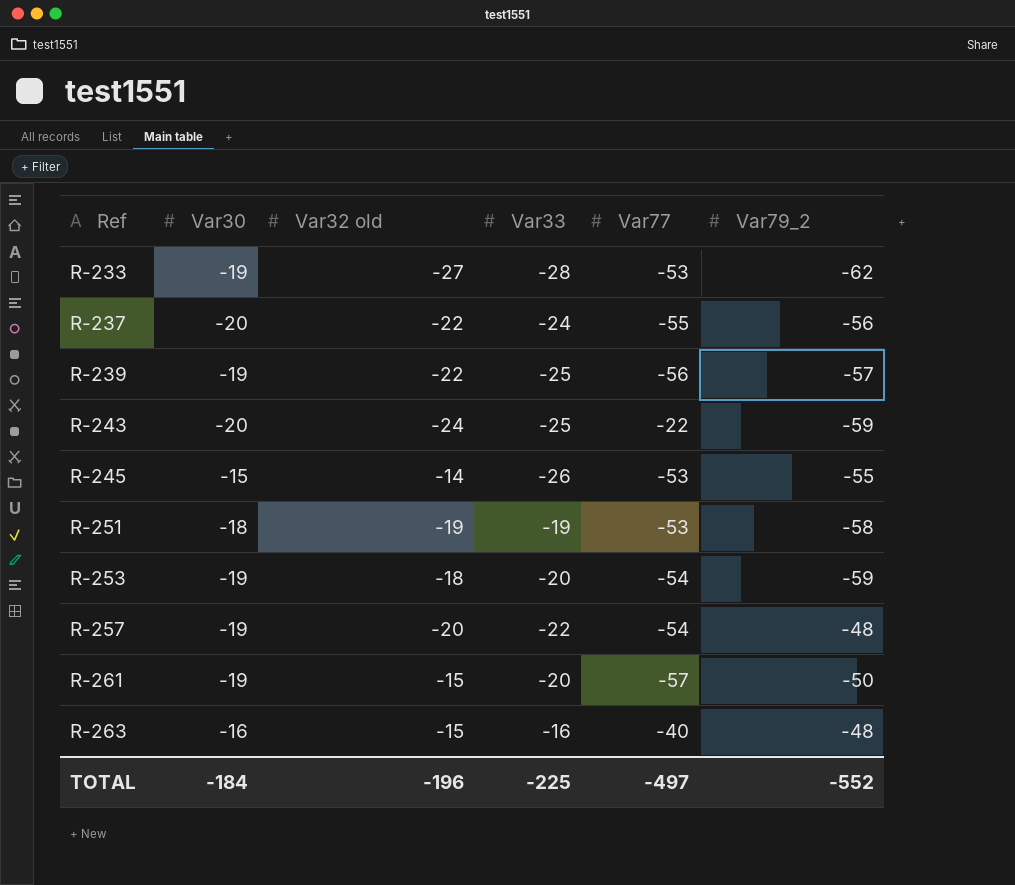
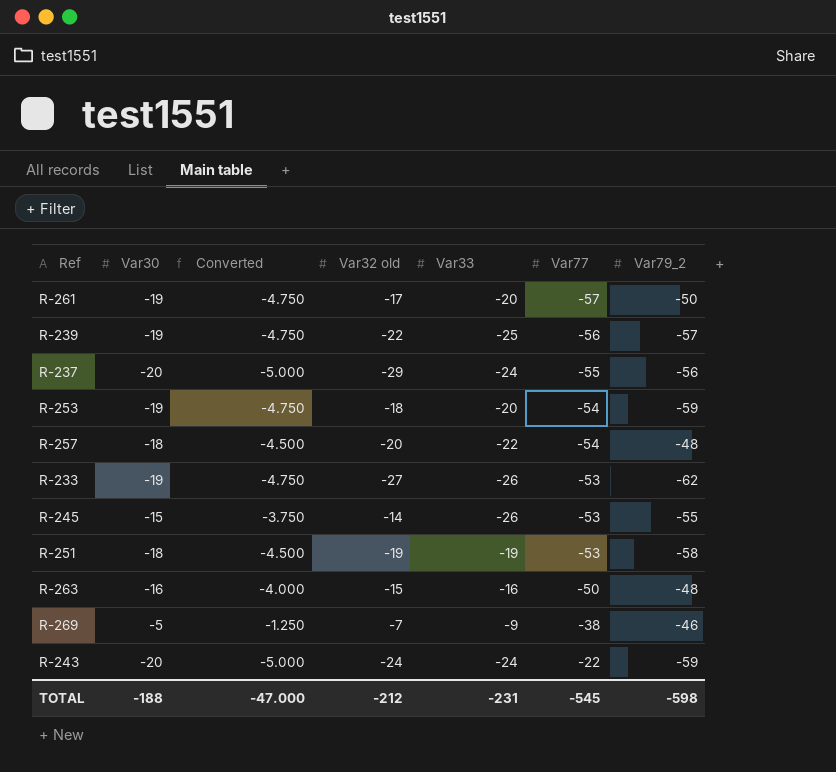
row order: Ref ascending -> Var77 ascending
column Converted | formula: none -> [Var30] * 0.25
R-261 | Var32 old: -15 -> -17
R-237 | Var32 old: -22 -> -29
R-257 | Var30: -19 -> -18
R-233 | Var33: -28 -> -26
R-263 | Var77: -40 -> -50
row R-269: none -> -5 | -1.250 | -7 | -9 | -38 | -46
R-243 | Var33: -25 -> -24
TOTAL | Var30: -184 -> -188
TOTAL | Var32 old: -196 -> -212
TOTAL | Var33: -225 -> -231
TOTAL | Var77: -497 -> -545
TOTAL | Var79_2: -552 -> -598

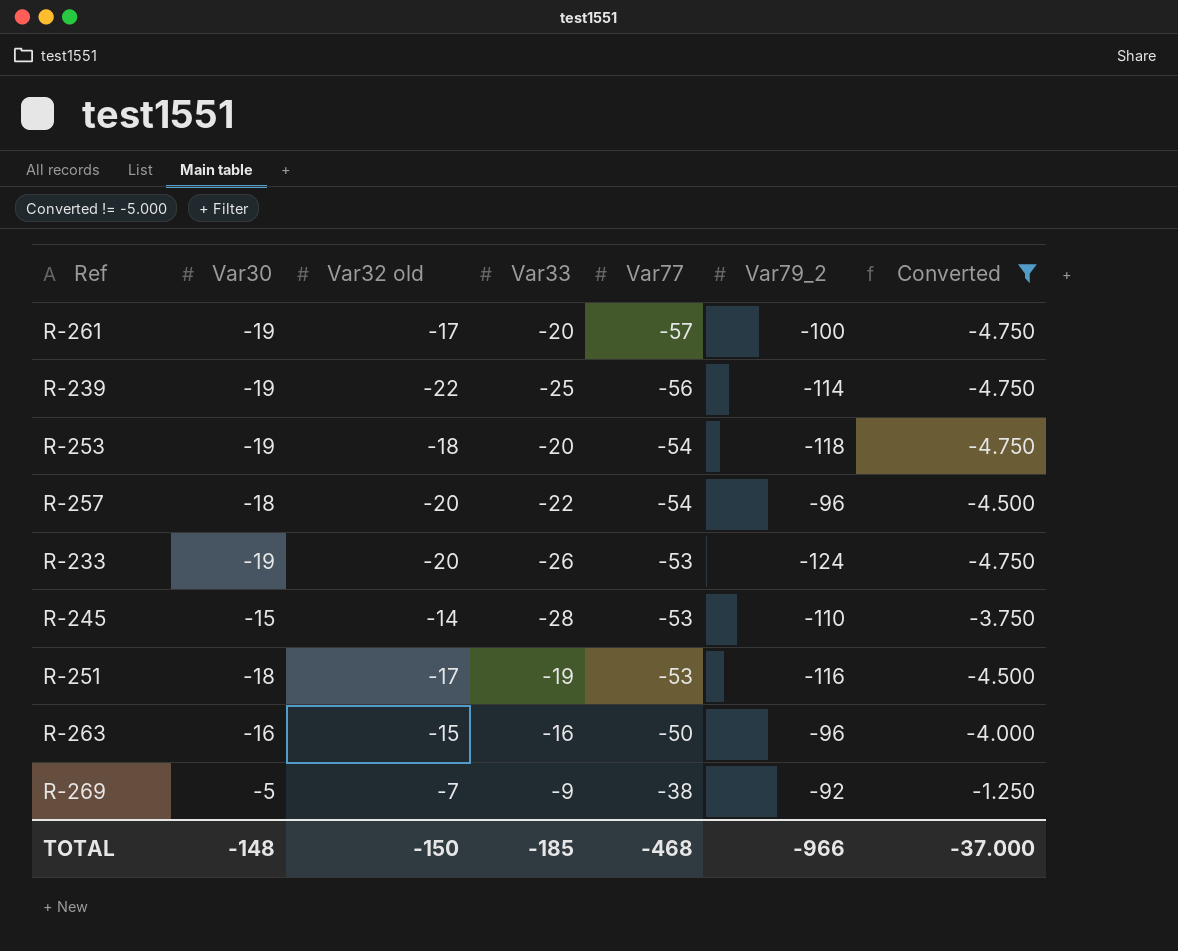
filter: none -> Converted != -5.000
column Converted | position: 3 -> 7
R-261 | Var79_2: -50 -> -100
R-239 | Var79_2: -57 -> -114
R-253 | Var79_2: -59 -> -118
R-257 | Var79_2: -48 -> -96
R-233 | Var32 old: -27 -> -20
R-233 | Var79_2: -62 -> -124
R-245 | Var33: -26 -> -28
R-245 | Var79_2: -55 -> -110
R-251 | Var32 old: -19 -> -17
R-251 | Var79_2: -58 -> -116
R-263 | Var79_2: -48 -> -96
R-269 | Var79_2: -46 -> -92
TOTAL | Var30: -188 -> -148
TOTAL | Var32 old: -212 -> -150
TOTAL | Var33: -231 -> -185
TOTAL | Var77: -545 -> -468
TOTAL | Var79_2: -598 -> -966
TOTAL | Converted: -47.000 -> -37.000

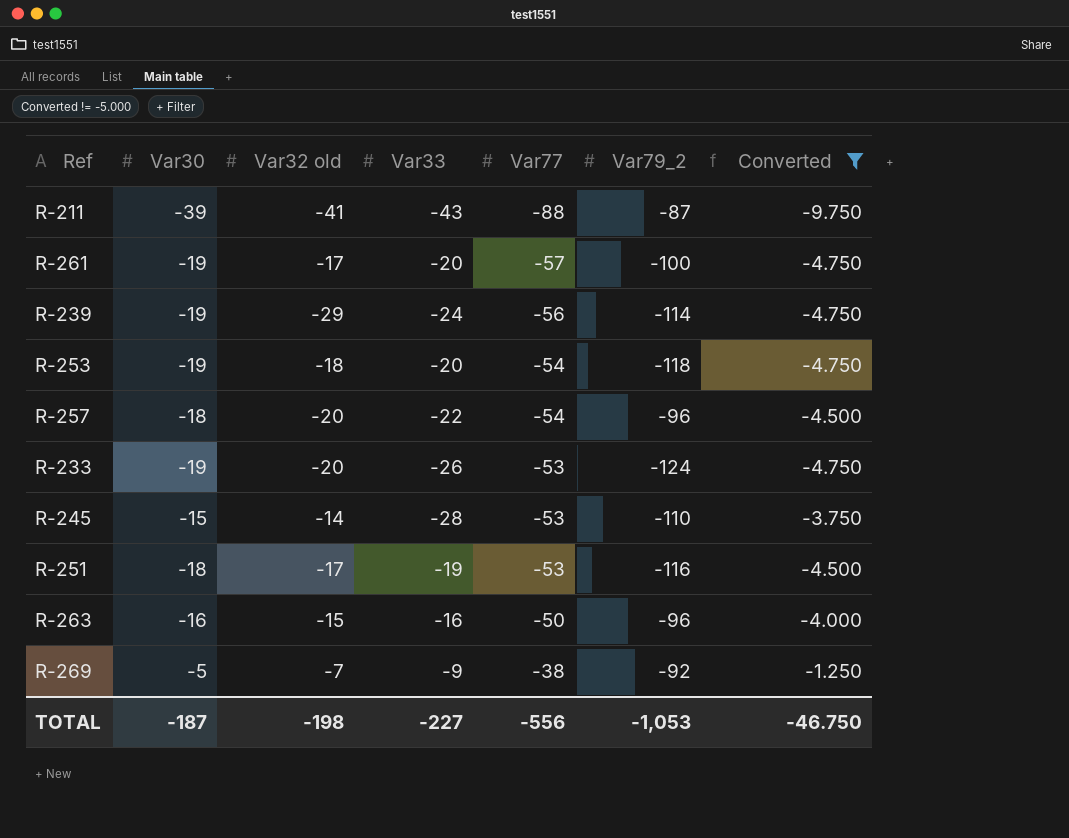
row R-211: none -> -39 | -41 | -43 | -88 | -87 | -9.750
R-239 | Var32 old: -22 -> -29
R-239 | Var33: -25 -> -24
TOTAL | Var30: -148 -> -187
TOTAL | Var32 old: -150 -> -198
TOTAL | Var33: -185 -> -227
TOTAL | Var77: -468 -> -556
TOTAL | Var79_2: -966 -> -1,053
TOTAL | Converted: -37.000 -> -46.750

